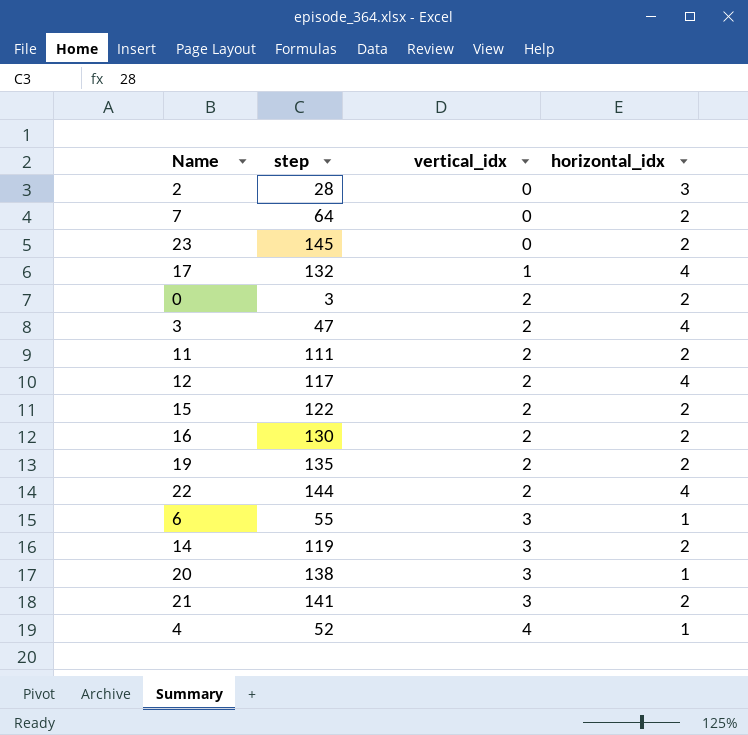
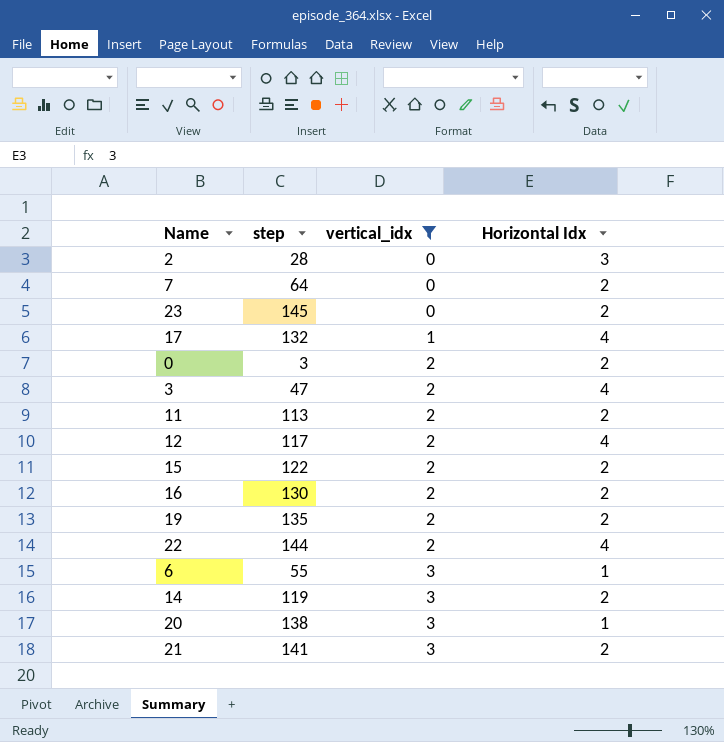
filter: none -> vertical_idx != 4
column name: horizontal_idx -> Horizontal Idx
11 | step: 111 -> 113

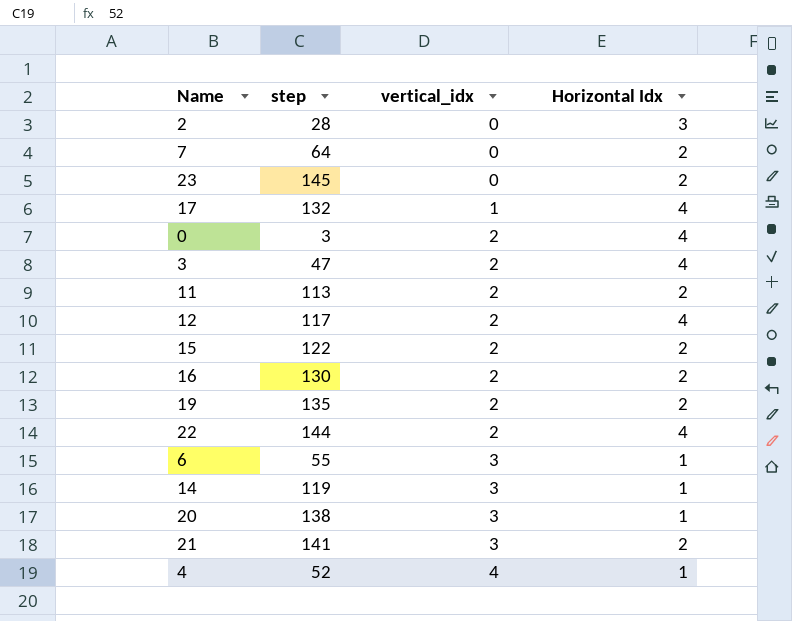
filter: vertical_idx != 4 -> none
0 | Horizontal Idx: 2 -> 4
14 | Horizontal Idx: 2 -> 1

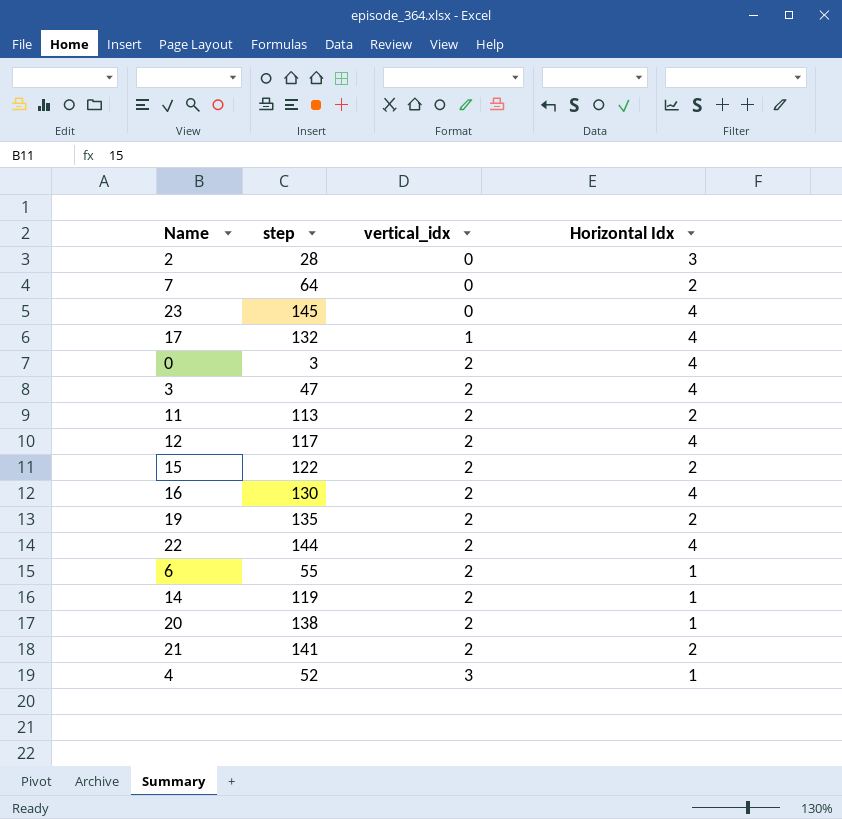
23 | Horizontal Idx: 2 -> 4
16 | Horizontal Idx: 2 -> 4
6 | vertical_idx: 3 -> 2
14 | vertical_idx: 3 -> 2
20 | vertical_idx: 3 -> 2
21 | vertical_idx: 3 -> 2
4 | vertical_idx: 4 -> 3

